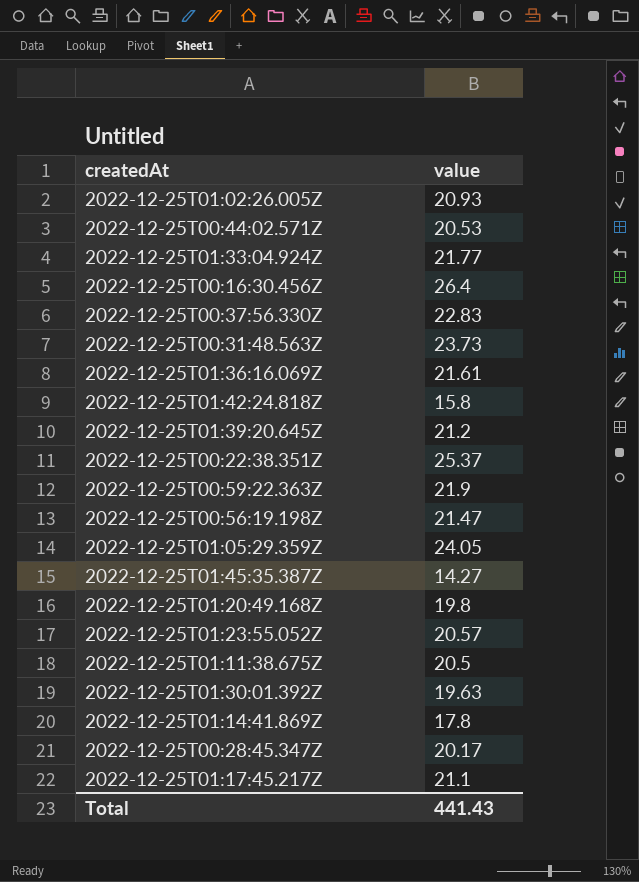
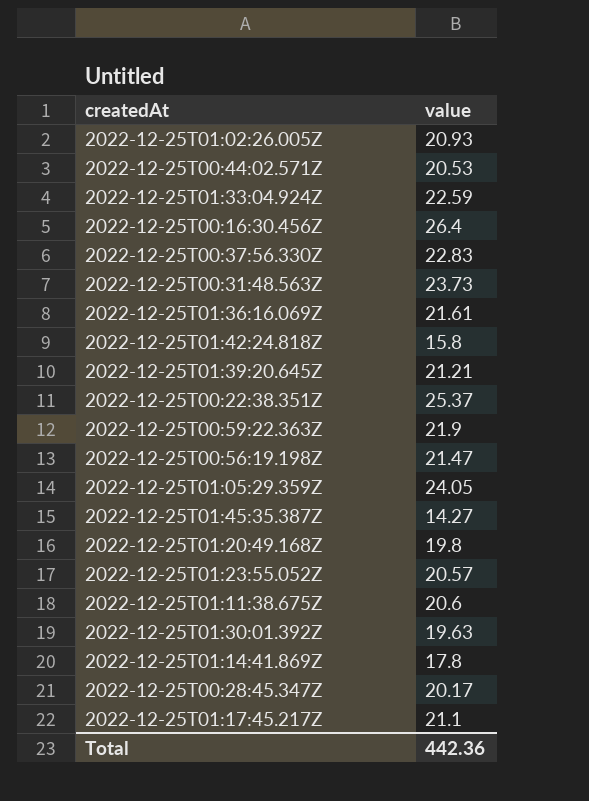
2022-12-25T01:33:04.924Z | value: 21.77 -> 22.59
2022-12-25T01:39:20.645Z | value: 21.2 -> 21.21
2022-12-25T01:11:38.675Z | value: 20.5 -> 20.6
Total | value: 441.43 -> 442.36

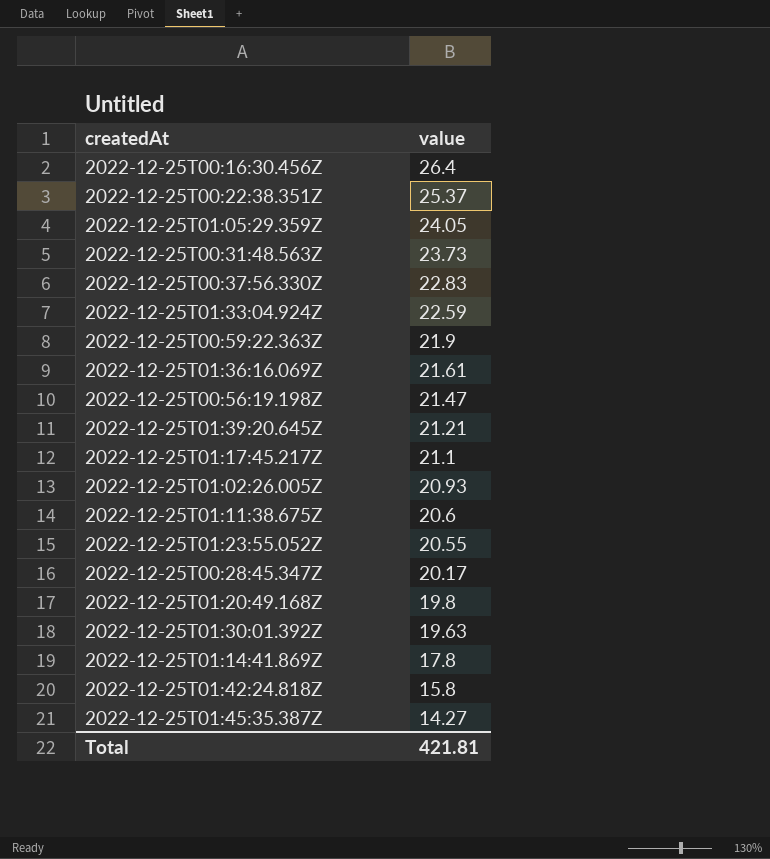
row order: none -> value descending
row 2022-12-25T00:44:02.571Z: 20.53 -> none
2022-12-25T01:23:55.052Z | value: 20.57 -> 20.55
Total | value: 442.36 -> 421.81

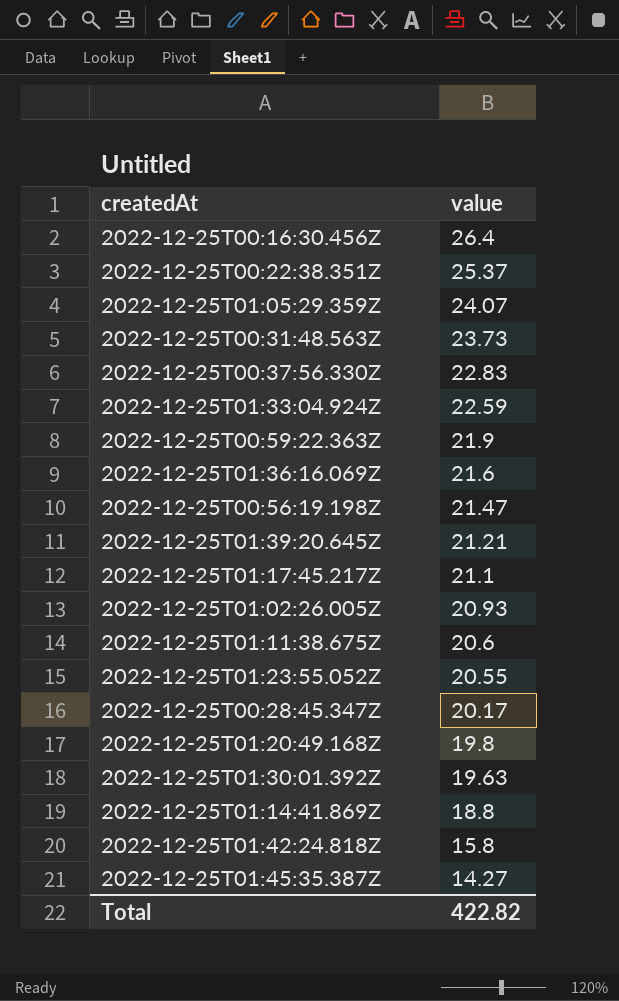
2022-12-25T01:05:29.359Z | value: 24.05 -> 24.07
2022-12-25T01:36:16.069Z | value: 21.61 -> 21.6
2022-12-25T01:14:41.869Z | value: 17.8 -> 18.8
Total | value: 421.81 -> 422.82

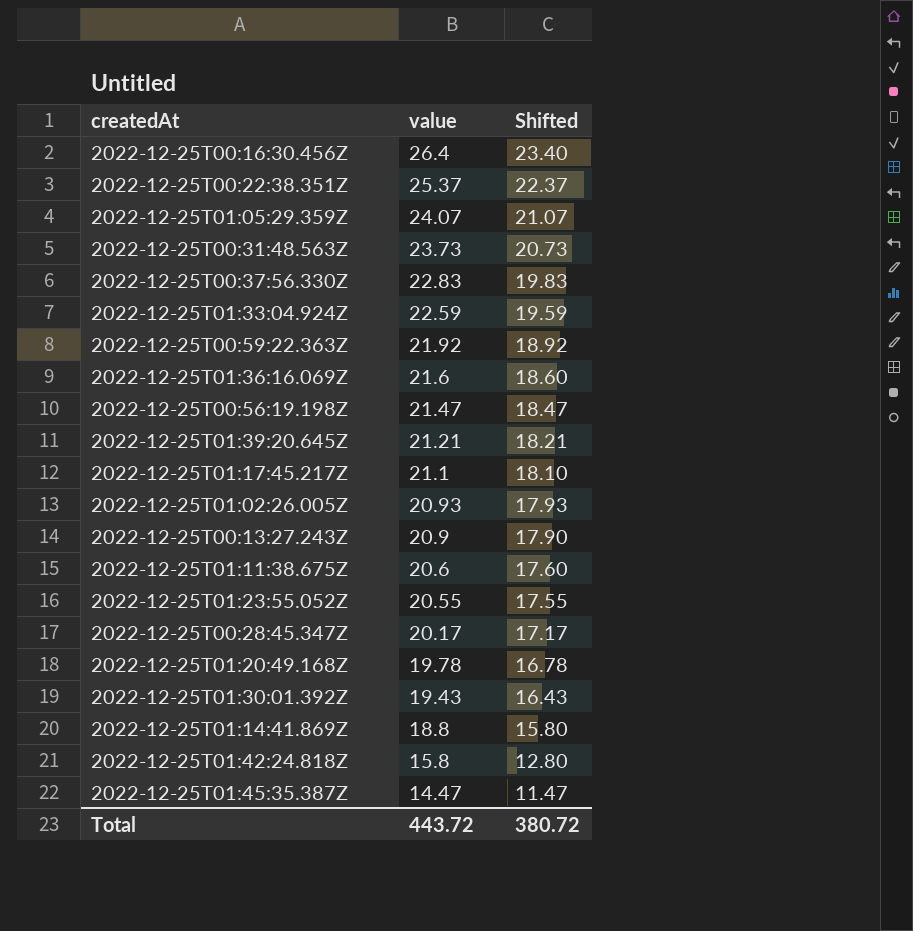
column Shifted | formula: none -> [value] - 3
2022-12-25T00:59:22.363Z | value: 21.9 -> 21.92
row 2022-12-25T00:13:27.243Z: none -> 20.9 | 17.90
2022-12-25T01:20:49.168Z | value: 19.8 -> 19.78
2022-12-25T01:30:01.392Z | value: 19.63 -> 19.43
2022-12-25T01:45:35.387Z | value: 14.27 -> 14.47
Total | value: 422.82 -> 443.72

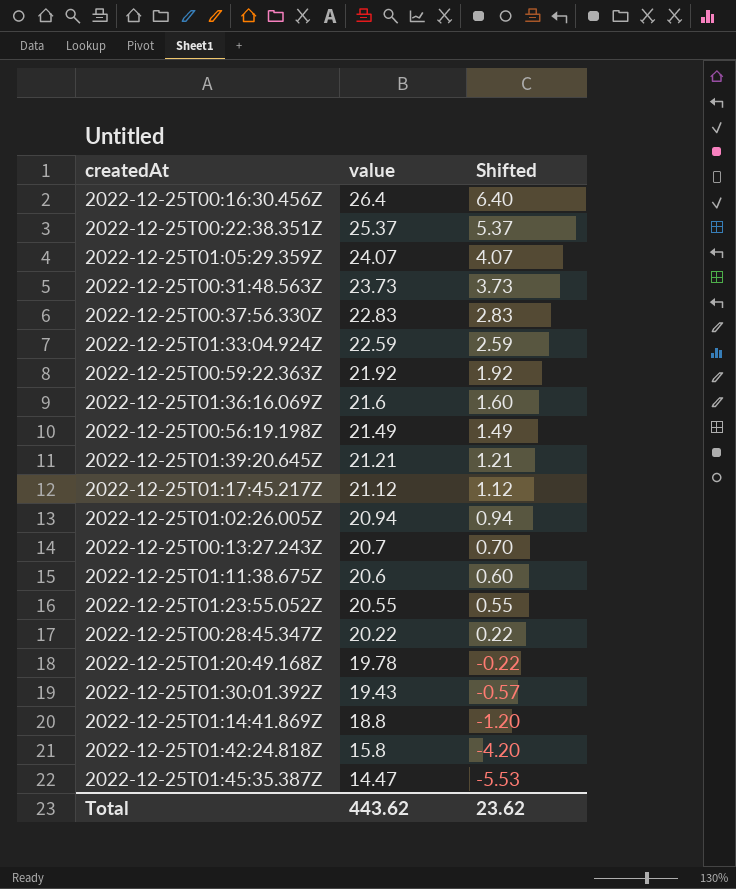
column Shifted | formula: [value] - 3 -> [value] - 20
2022-12-25T00:56:19.198Z | value: 21.47 -> 21.49
2022-12-25T01:17:45.217Z | value: 21.1 -> 21.12
2022-12-25T01:02:26.005Z | value: 20.93 -> 20.94
2022-12-25T00:13:27.243Z | value: 20.9 -> 20.7
2022-12-25T00:28:45.347Z | value: 20.17 -> 20.22
Total | value: 443.72 -> 443.62
Total | Shifted: 380.72 -> 23.62

